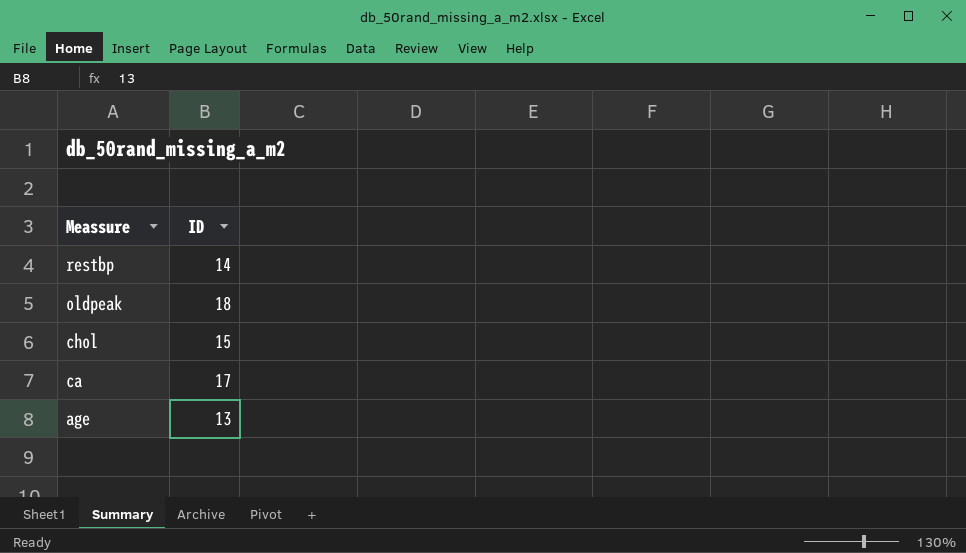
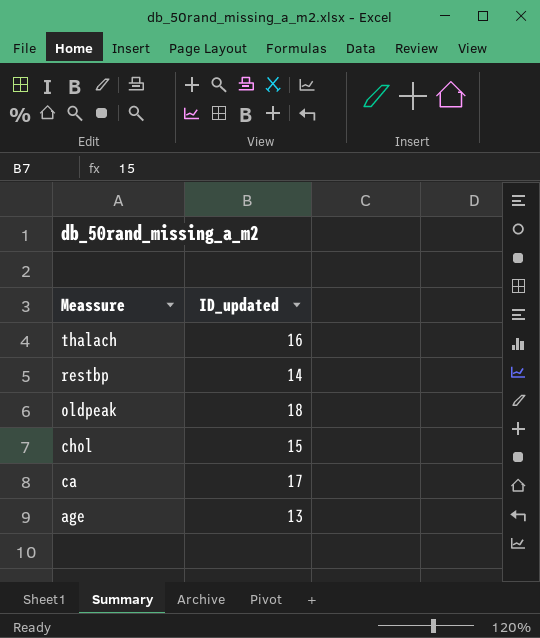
column name: ID -> ID_updated
row thalach: none -> 16

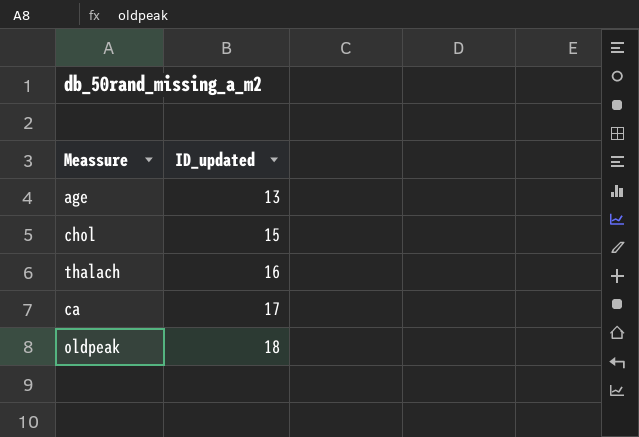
row order: Meassure descending -> ID_updated ascending
row restbp: 14 -> none

